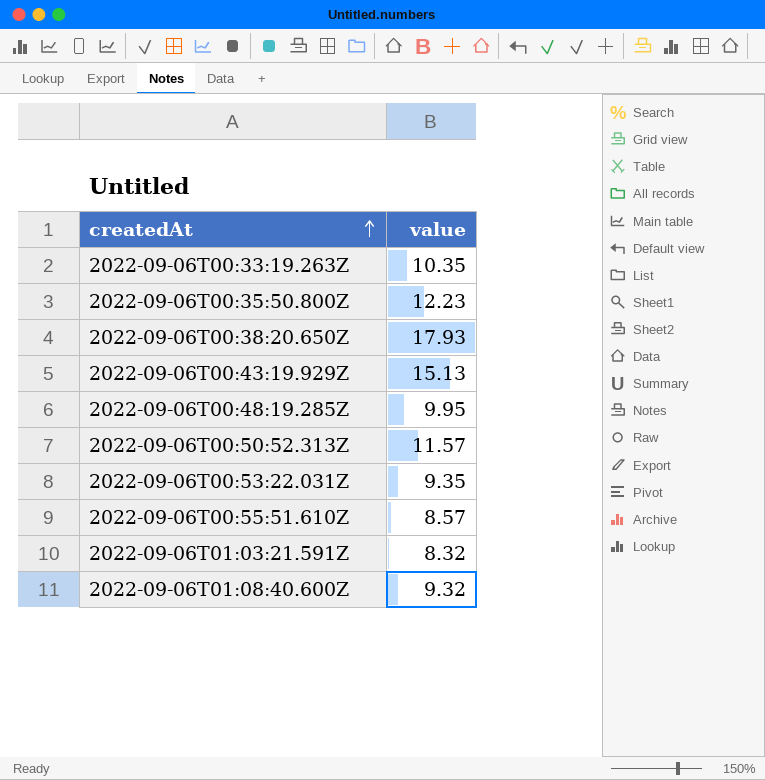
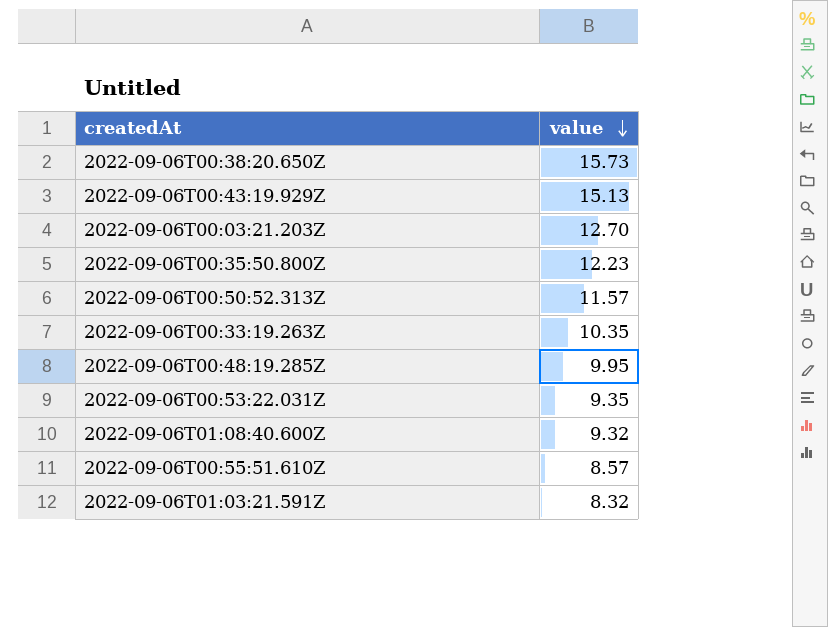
row order: createdAt ascending -> value descending
2022-09-06T00:38:20.650Z | value: 17.93 -> 15.73
row 2022-09-06T00:03:21.203Z: none -> 12.70

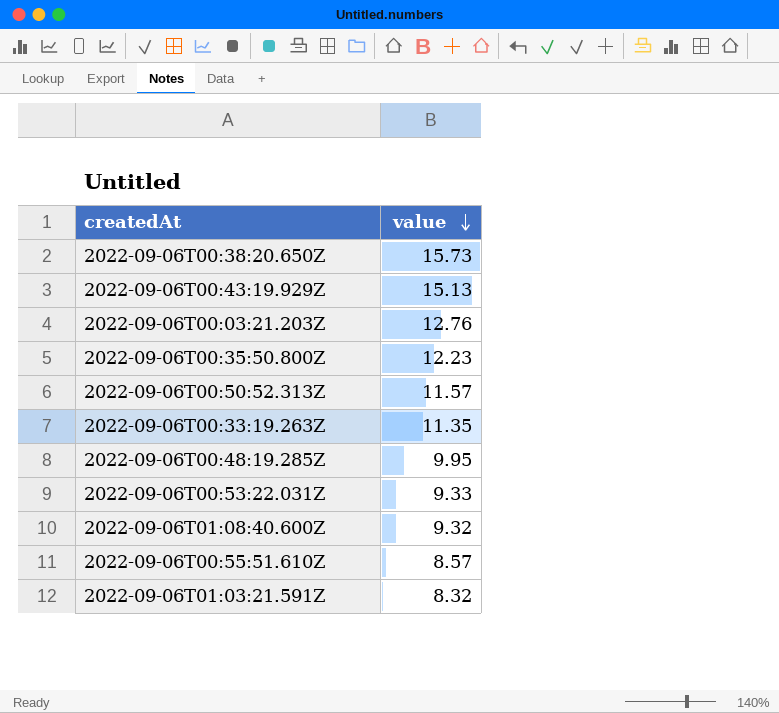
2022-09-06T00:03:21.203Z | value: 12.70 -> 12.76
2022-09-06T00:33:19.263Z | value: 10.35 -> 11.35
2022-09-06T00:53:22.031Z | value: 9.35 -> 9.33

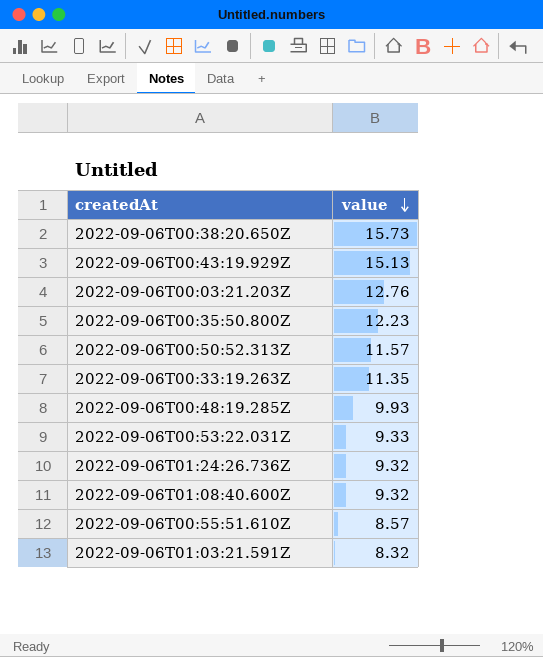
2022-09-06T00:48:19.285Z | value: 9.95 -> 9.93
row 2022-09-06T01:24:26.736Z: none -> 9.32

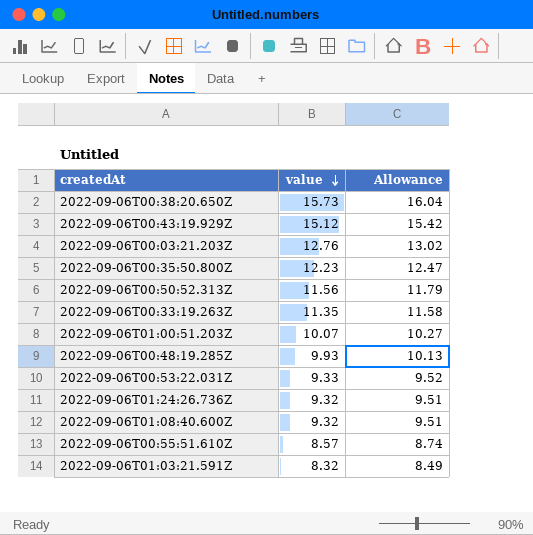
column Allowance | formula: none -> [value] * 1.02
2022-09-06T00:43:19.929Z | value: 15.13 -> 15.12
2022-09-06T00:50:52.313Z | value: 11.57 -> 11.56
row 2022-09-06T01:00:51.203Z: none -> 10.07 | 10.27

